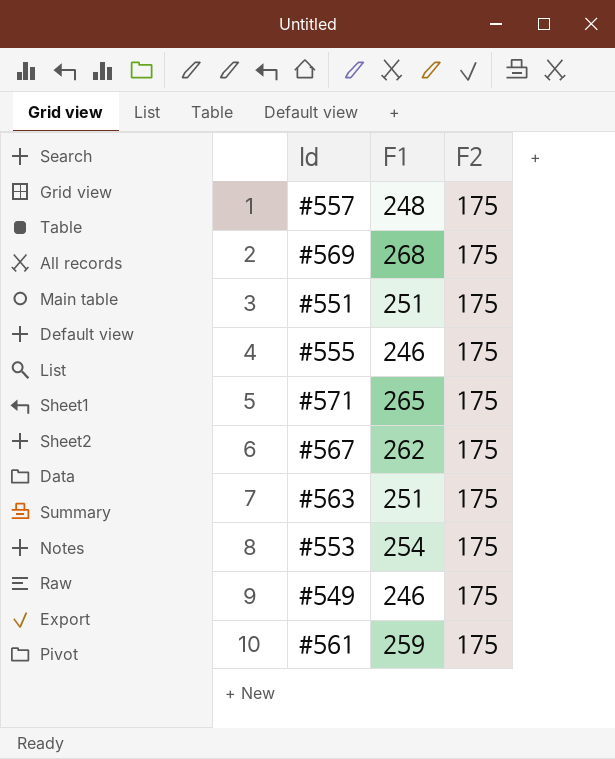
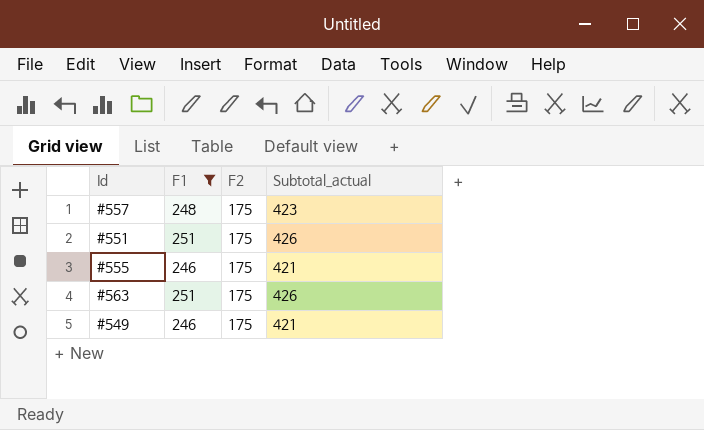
filter: none -> F1 <= 251
column Subtotal_actual | formula: none -> [F1] + [F2]

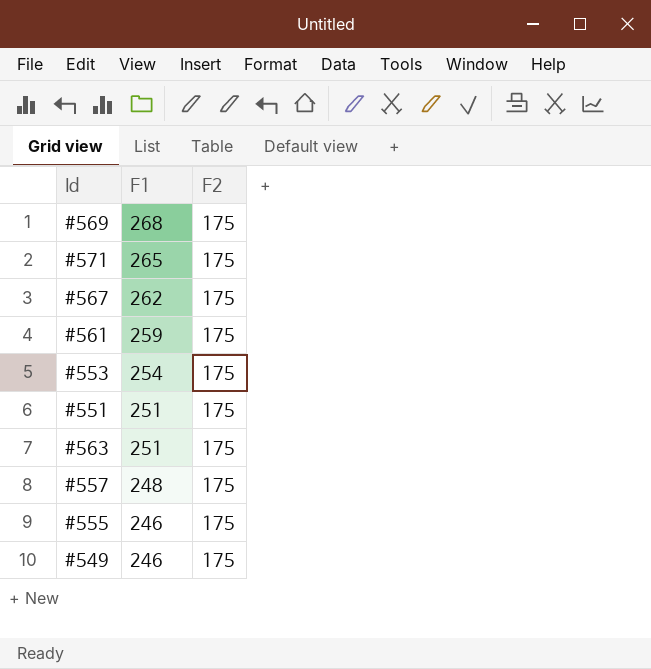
filter: F1 <= 251 -> none
row order: none -> F1 descending
column Subtotal_actual | formula: [F1] + [F2] -> none

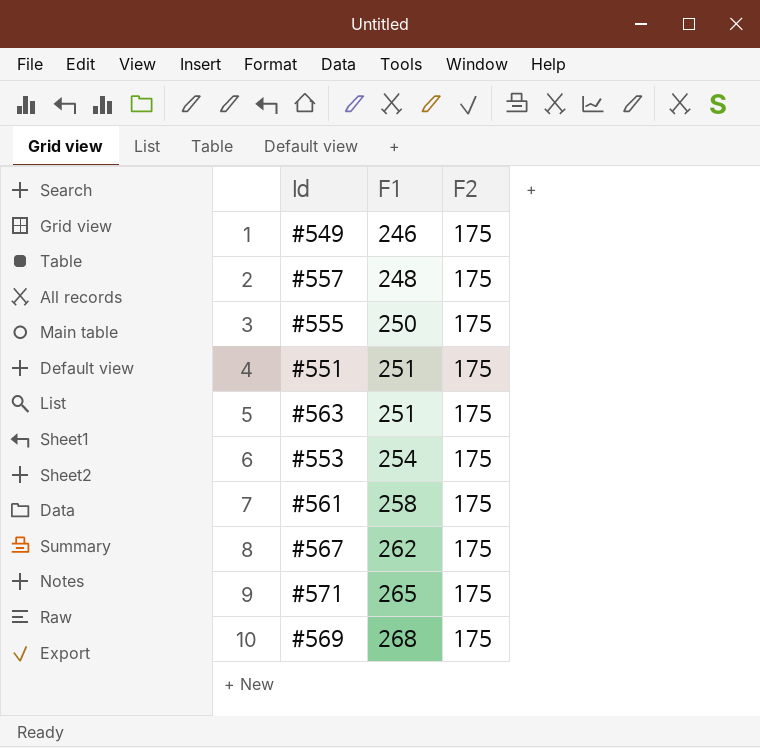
row order: F1 descending -> F1 ascending
#555 | F1: 246 -> 250
#561 | F1: 259 -> 258

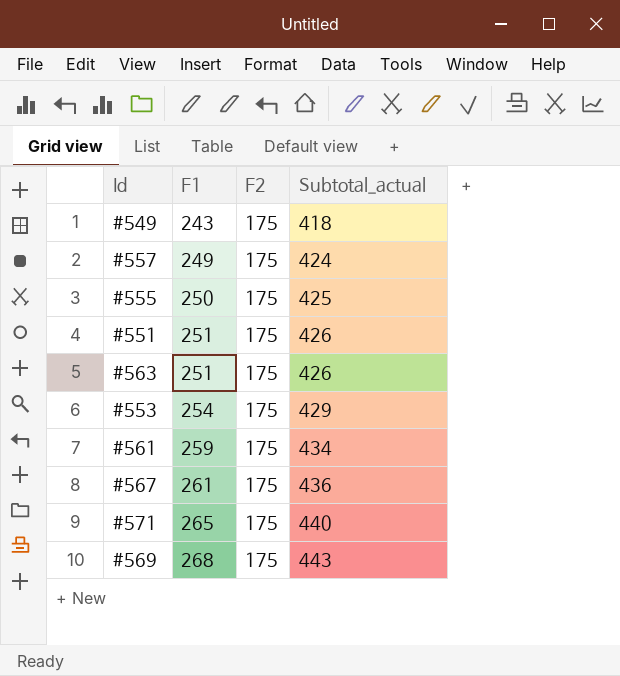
column Subtotal_actual | formula: none -> [F1] + [F2]
#549 | F1: 246 -> 243
#557 | F1: 248 -> 249
#561 | F1: 258 -> 259
#567 | F1: 262 -> 261

